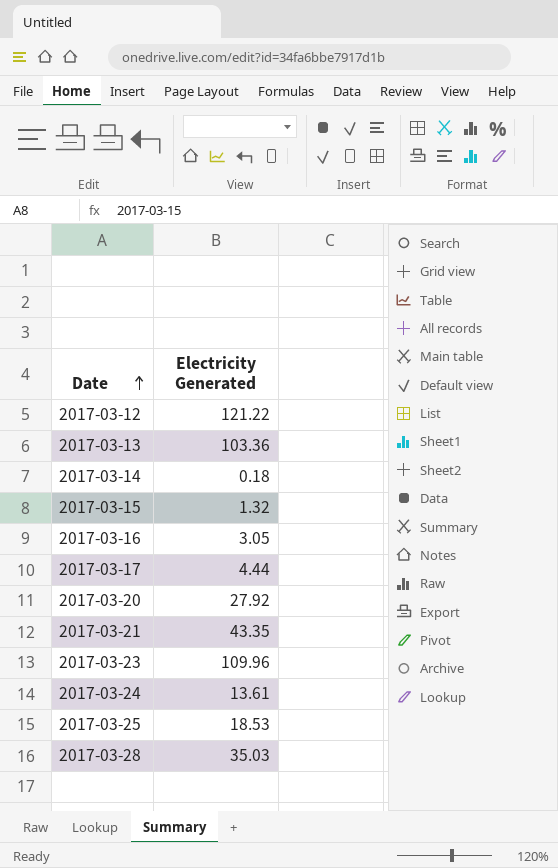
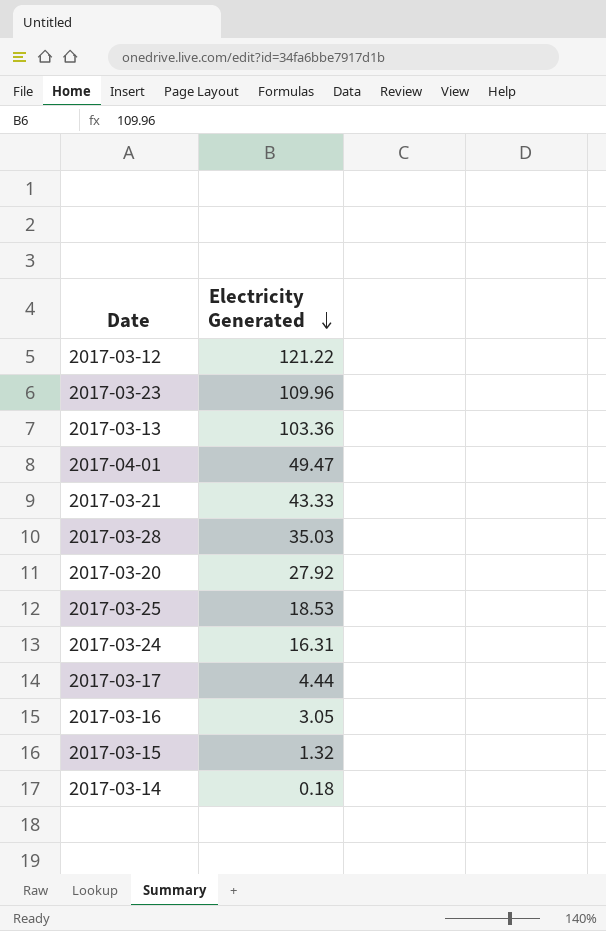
row order: Date ascending -> Electricity Generated descending
row 2017-04-01: none -> 49.47
2017-03-21 | Electricity Generated: 43.35 -> 43.33
2017-03-24 | Electricity Generated: 13.61 -> 16.31

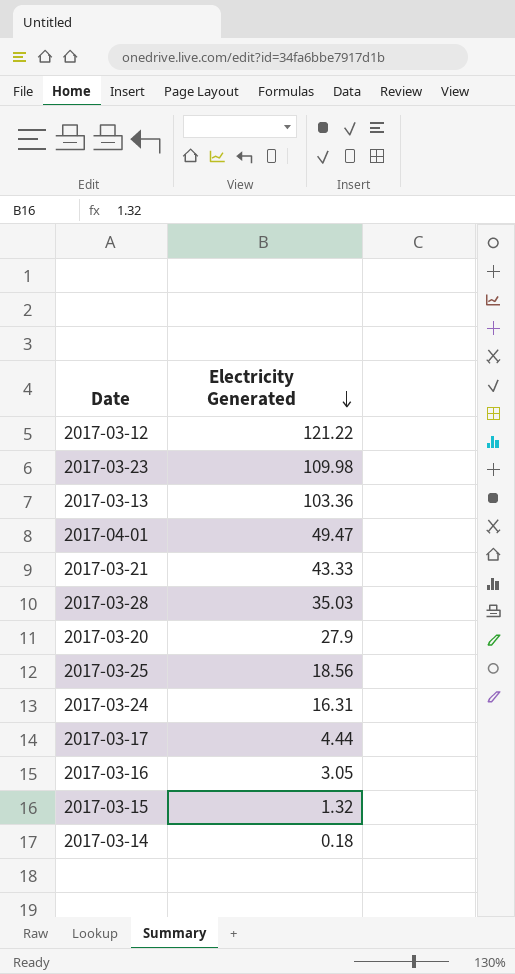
2017-03-23 | Electricity Generated: 109.96 -> 109.98
2017-03-20 | Electricity Generated: 27.92 -> 27.9
2017-03-25 | Electricity Generated: 18.53 -> 18.56

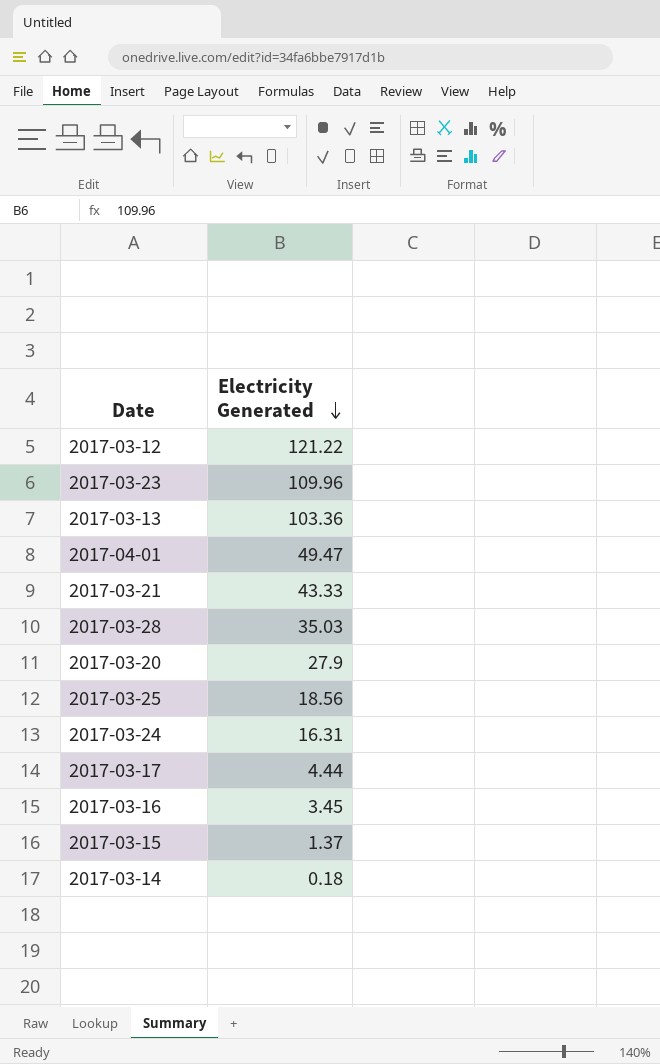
2017-03-23 | Electricity Generated: 109.98 -> 109.96
2017-03-16 | Electricity Generated: 3.05 -> 3.45
2017-03-15 | Electricity Generated: 1.32 -> 1.37

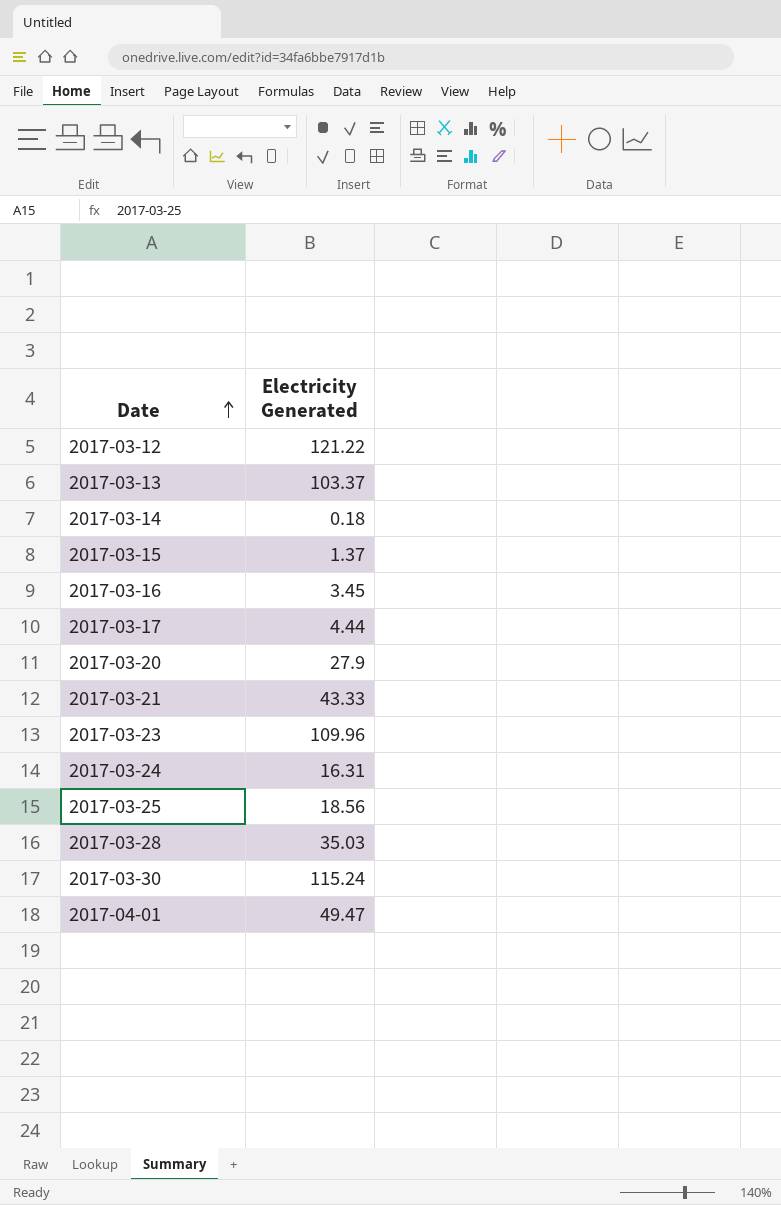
row order: Electricity Generated descending -> Date ascending
2017-03-13 | Electricity Generated: 103.36 -> 103.37
row 2017-03-30: none -> 115.24

